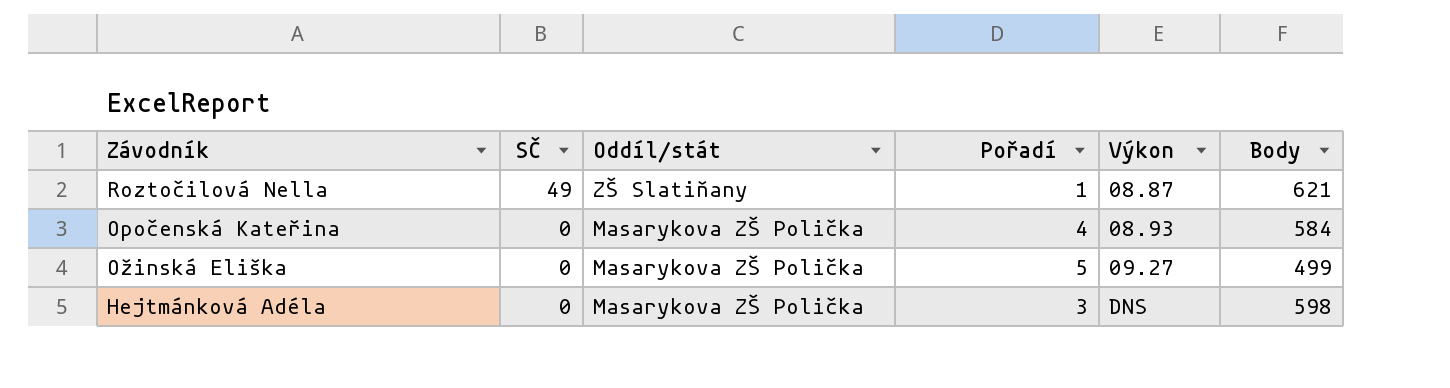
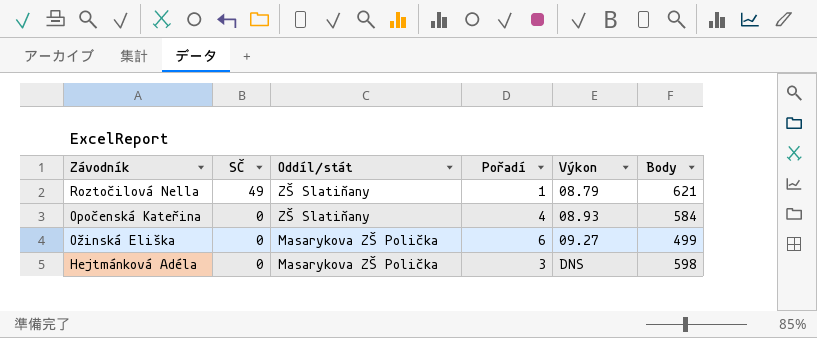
Roztočilová Nella | Výkon: 08.87 -> 08.79
Opočenská Kateřina | Oddíl/stát: Masarykova ZŠ Polička -> ZŠ Slatiňany
Ožinská Eliška | Pořadí: 5 -> 6

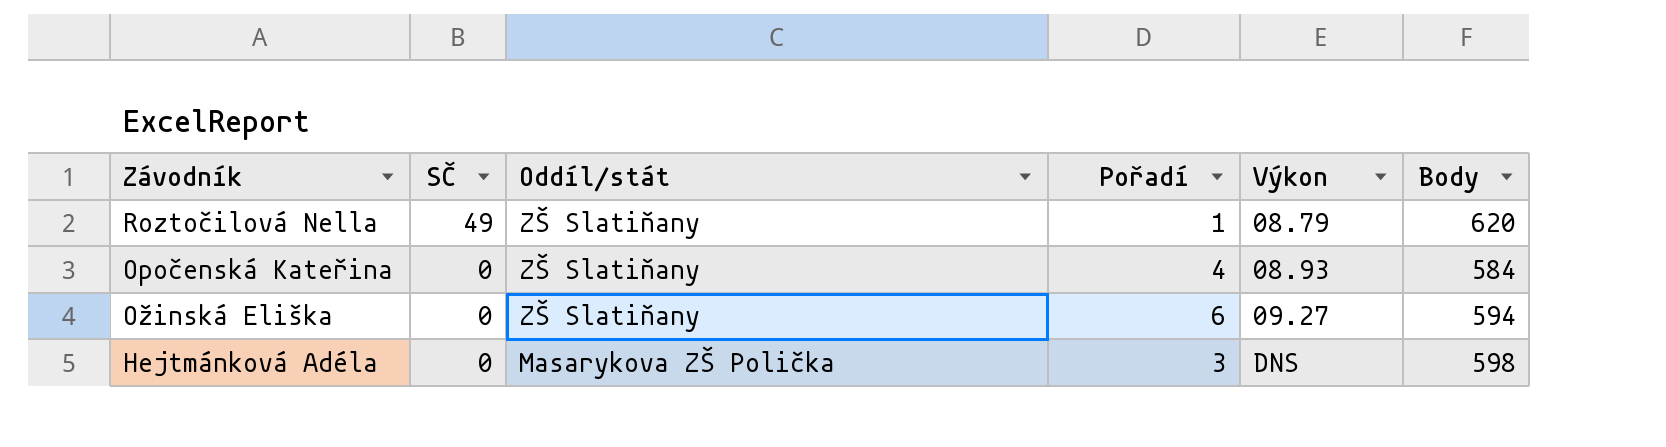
Roztočilová Nella | Body: 621 -> 620
Ožinská Eliška | Oddíl/stát: Masarykova ZŠ Polička -> ZŠ Slatiňany
Ožinská Eliška | Body: 499 -> 594

